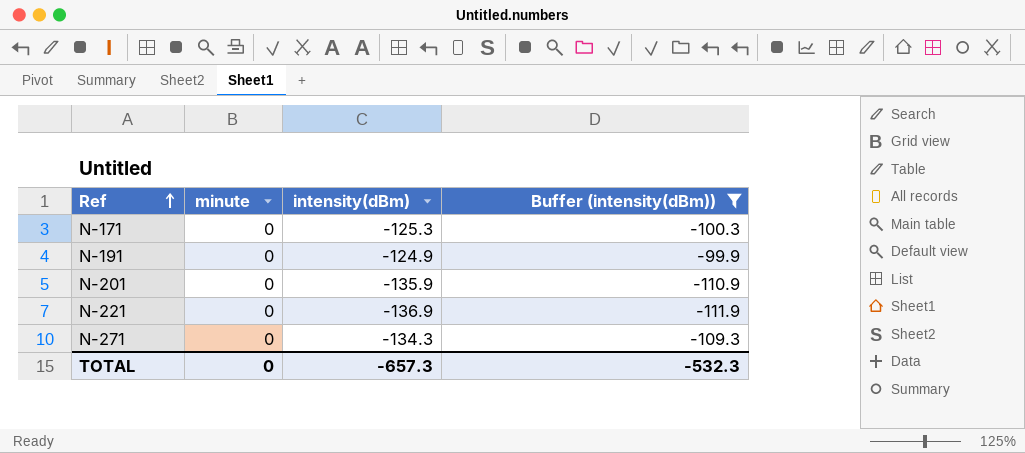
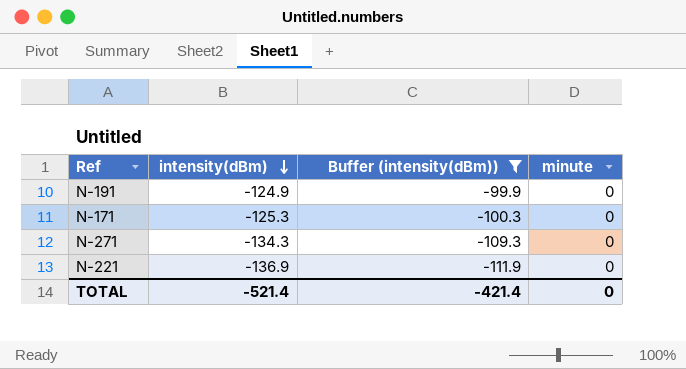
row order: Ref ascending -> intensity(dBm) descending
column minute | position: 2 -> 4
row N-201: 0 | -135.9 | -110.9 -> none
TOTAL | intensity(dBm): -657.3 -> -521.4
TOTAL | Buffer (intensity(dBm)): -532.3 -> -421.4

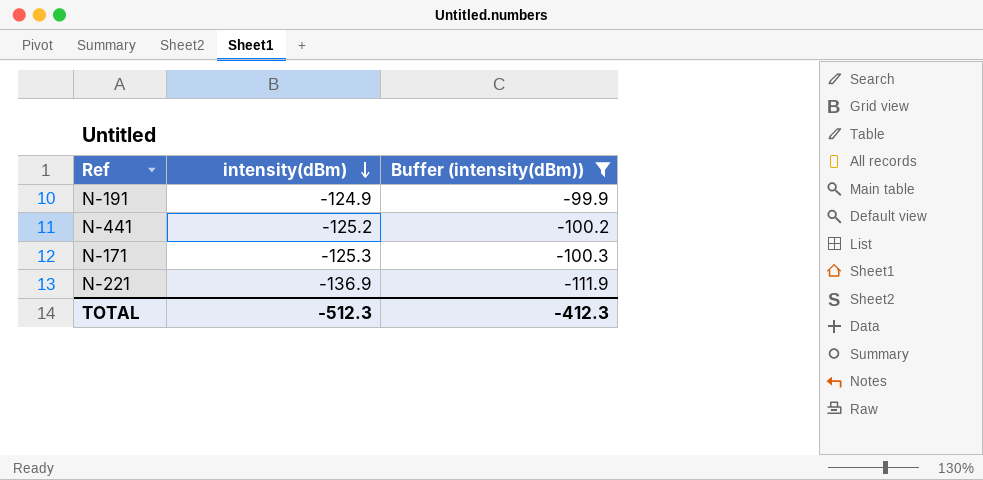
column minute | position: 4 -> none
row N-271: -134.3 | -109.3 | 0 -> none
row N-441: none -> -125.2 | -100.2
TOTAL | intensity(dBm): -521.4 -> -512.3
TOTAL | Buffer (intensity(dBm)): -421.4 -> -412.3

